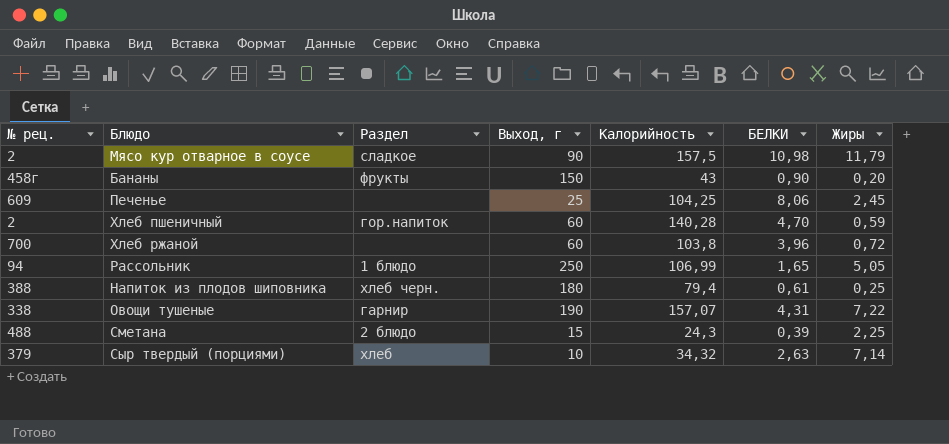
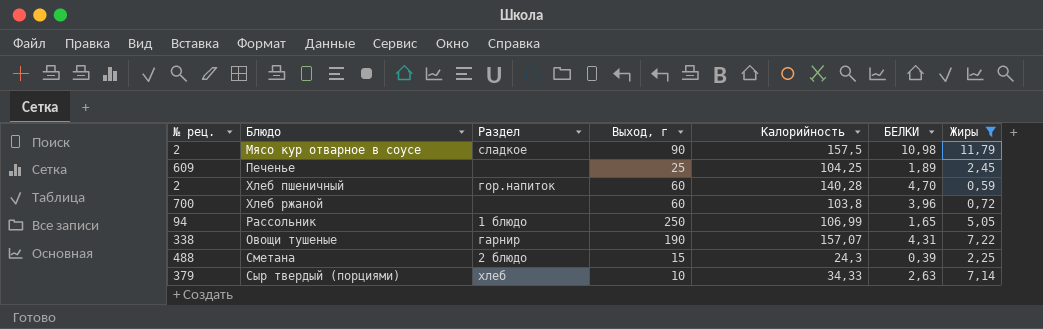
filter: none -> Жиры >= 0,59
Печенье | БЕЛКИ: 8,06 -> 1,89
Сыр твердый (порциями) | Калорийность: 34,32 -> 34,33

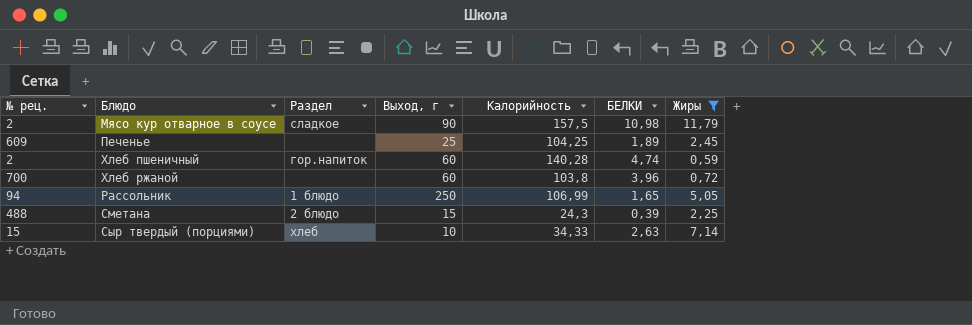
row Овощи тушеные: 338 | гарнир | 190 | 157,07 | 4,31 | 7,22 -> none
Хлеб пшеничный | БЕЛКИ: 4,70 -> 4,74
Сыр твердый (порциями) | № рец.: 379 -> 15

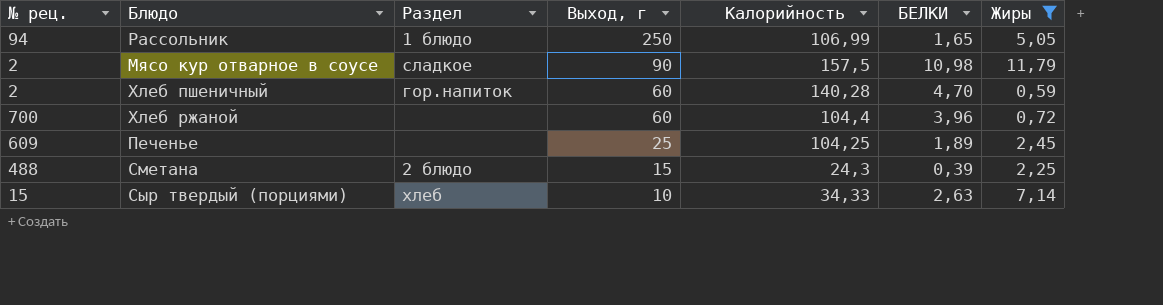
row order: none -> Выход, г descending
Хлеб пшеничный | БЕЛКИ: 4,74 -> 4,70
Хлеб ржаной | Калорийность: 103,8 -> 104,4

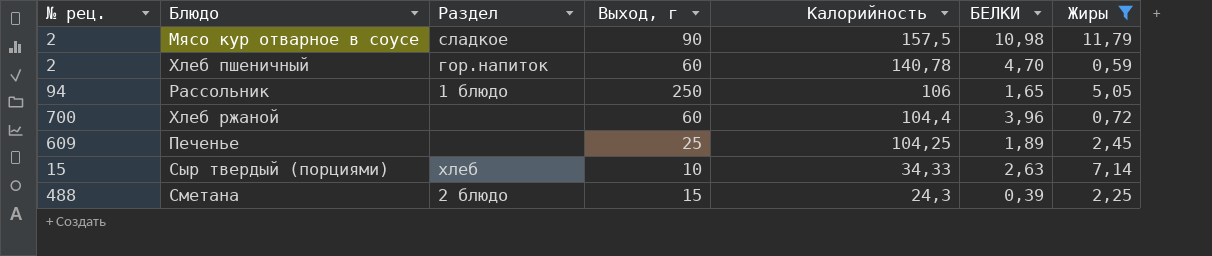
row order: Выход, г descending -> Калорийность descending
Хлеб пшеничный | Калорийность: 140,28 -> 140,78
Рассольник | Калорийность: 106,99 -> 106

